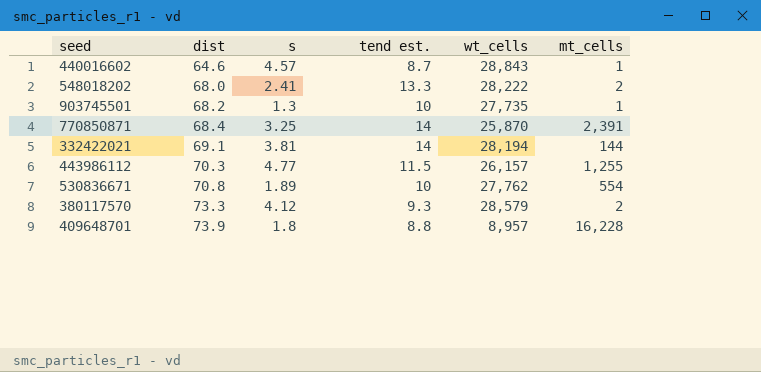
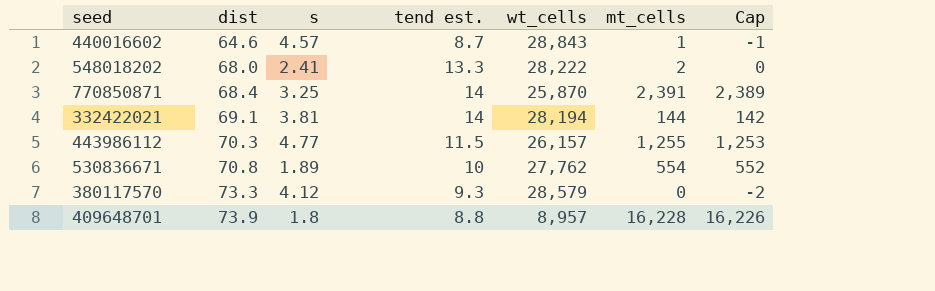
column Cap | formula: none -> [mt_cells] - 2
row 903745501: 68.2 | 1.3 | 10 | 27,735 | 1 -> none
380117570 | mt_cells: 2 -> 0

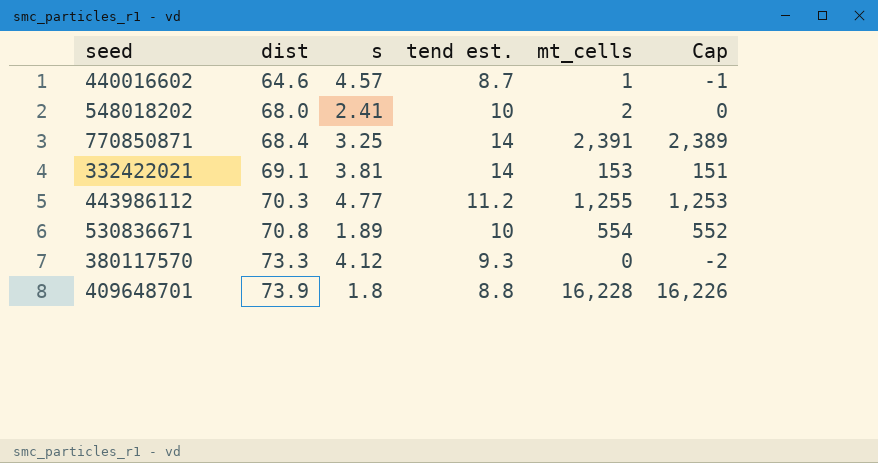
column wt_cells | position: 5 -> none
548018202 | tend est.: 13.3 -> 10
332422021 | mt_cells: 144 -> 153
332422021 | Cap: 142 -> 151
443986112 | tend est.: 11.5 -> 11.2

